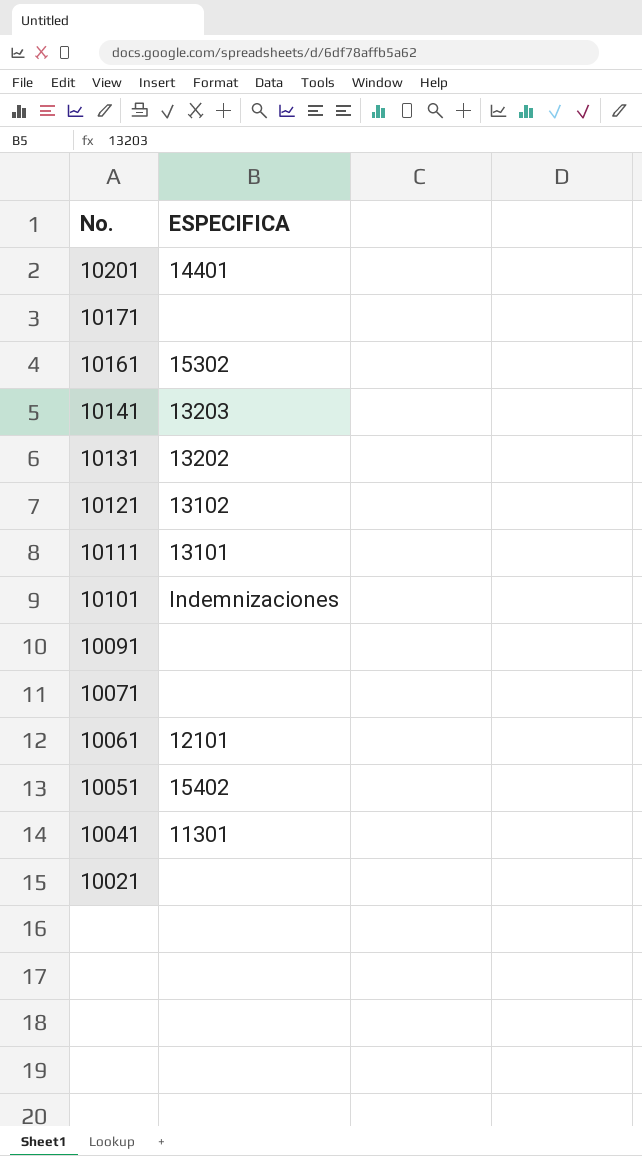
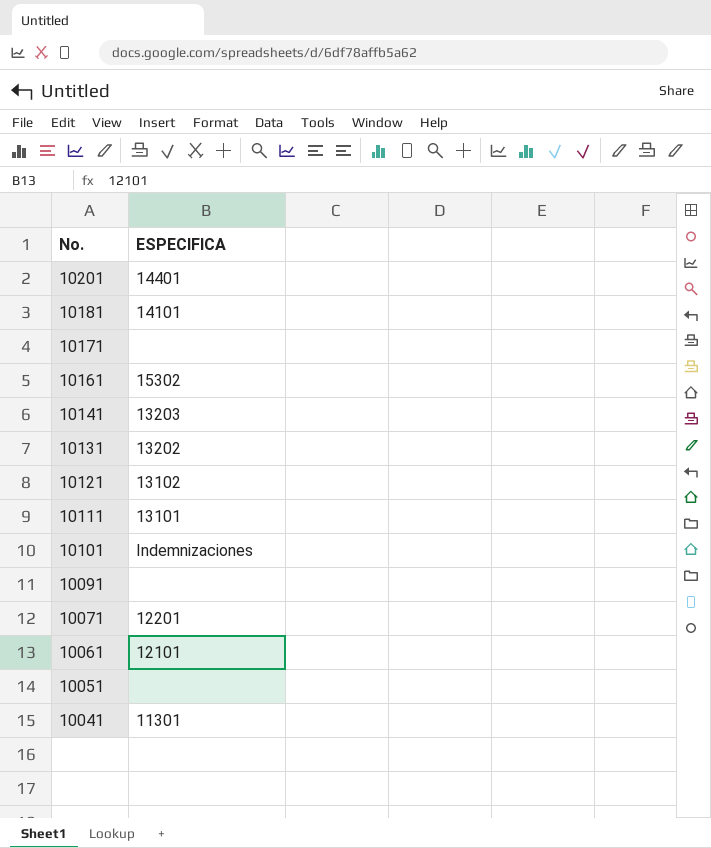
row 10021: none -> none
row 10181: none -> 14101
10071 | ESPECIFICA: none -> 12201
10051 | ESPECIFICA: 15402 -> none

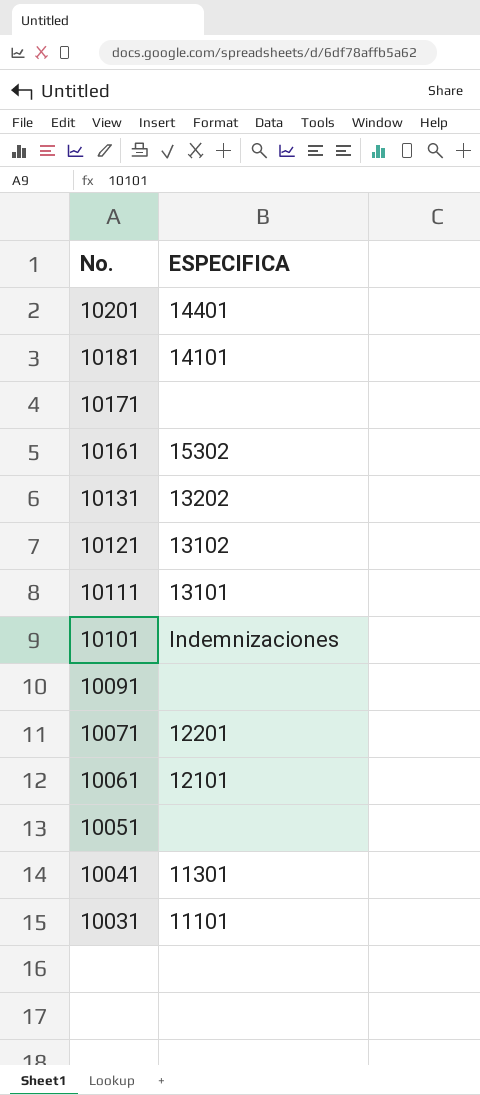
row 10141: 13203 -> none
row 10031: none -> 11101

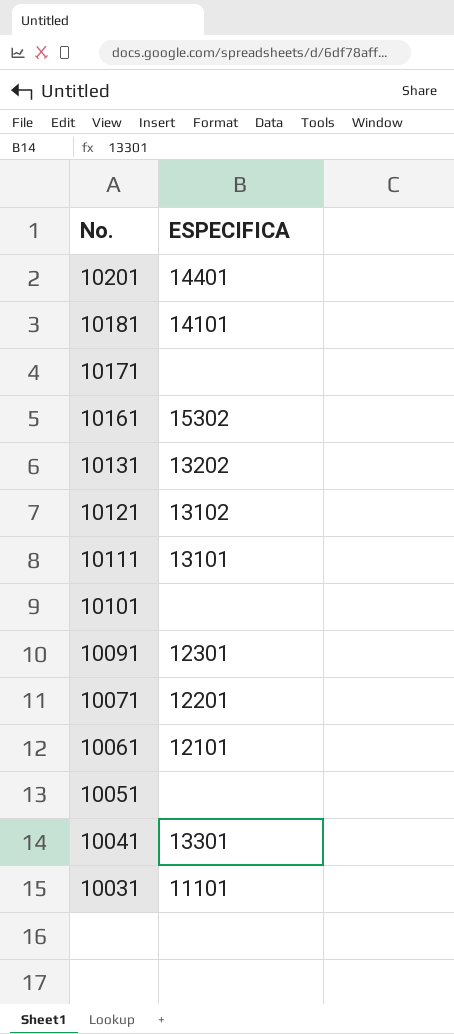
10101 | ESPECIFICA: Indemnizaciones -> none
10091 | ESPECIFICA: none -> 12301
10041 | ESPECIFICA: 11301 -> 13301

